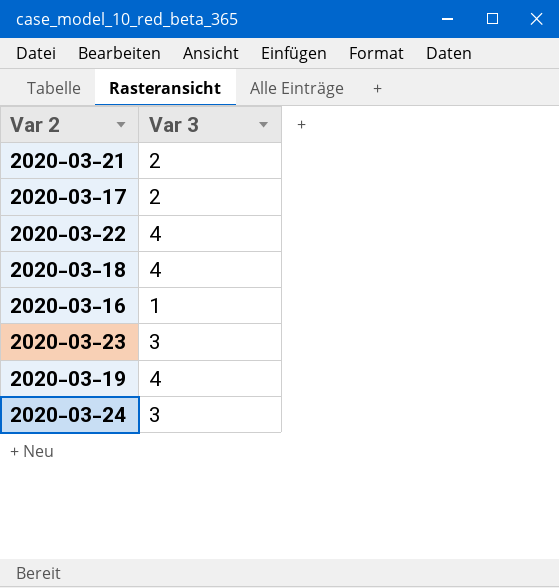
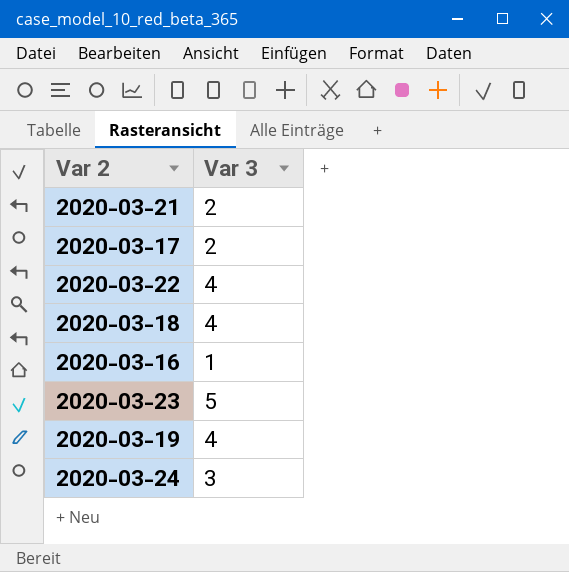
2020-03-23 | Var 3: 3 -> 5

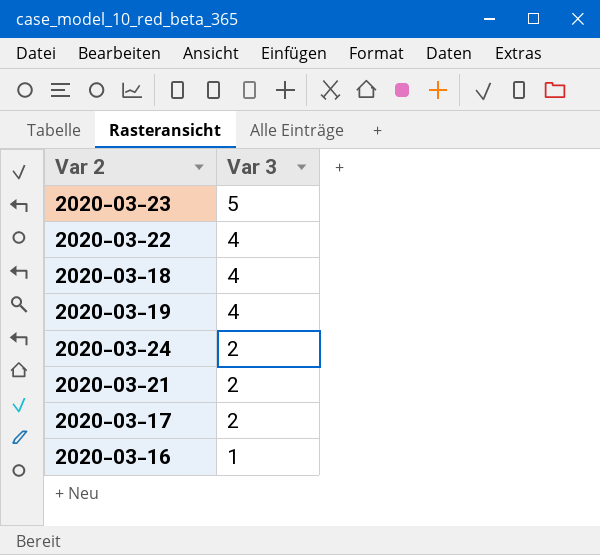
row order: none -> Var 3 descending
2020-03-24 | Var 3: 3 -> 2

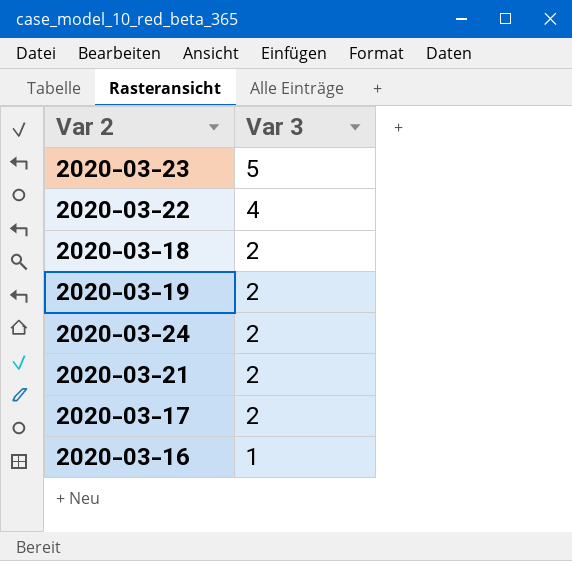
2020-03-18 | Var 3: 4 -> 2
2020-03-19 | Var 3: 4 -> 2

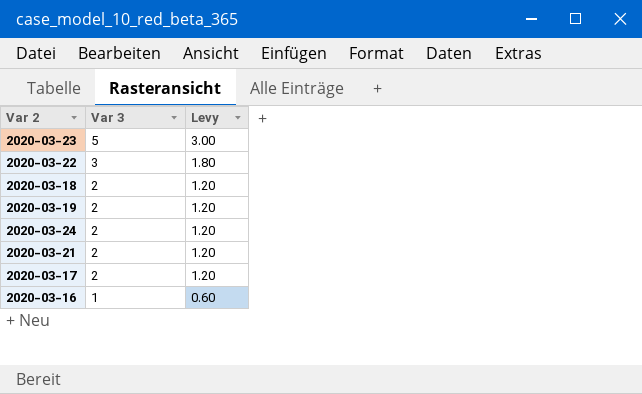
column Levy | formula: none -> [Var 3] * 0.6
2020-03-22 | Var 3: 4 -> 3

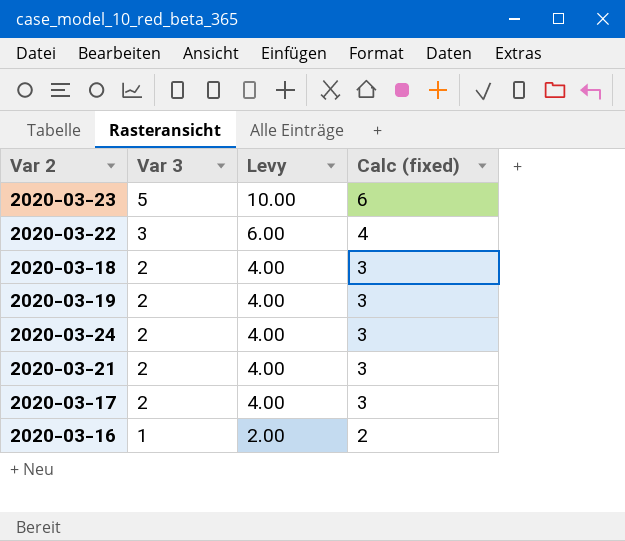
column Levy | formula: [Var 3] * 0.6 -> [Var 3] * 2
column Calc (fixed) | formula: none -> [Var 3] + 1

